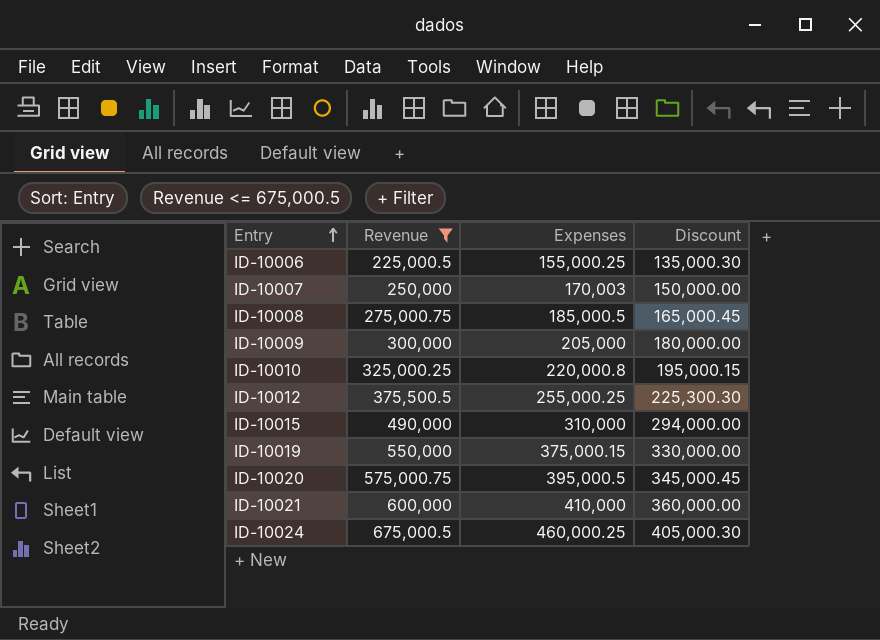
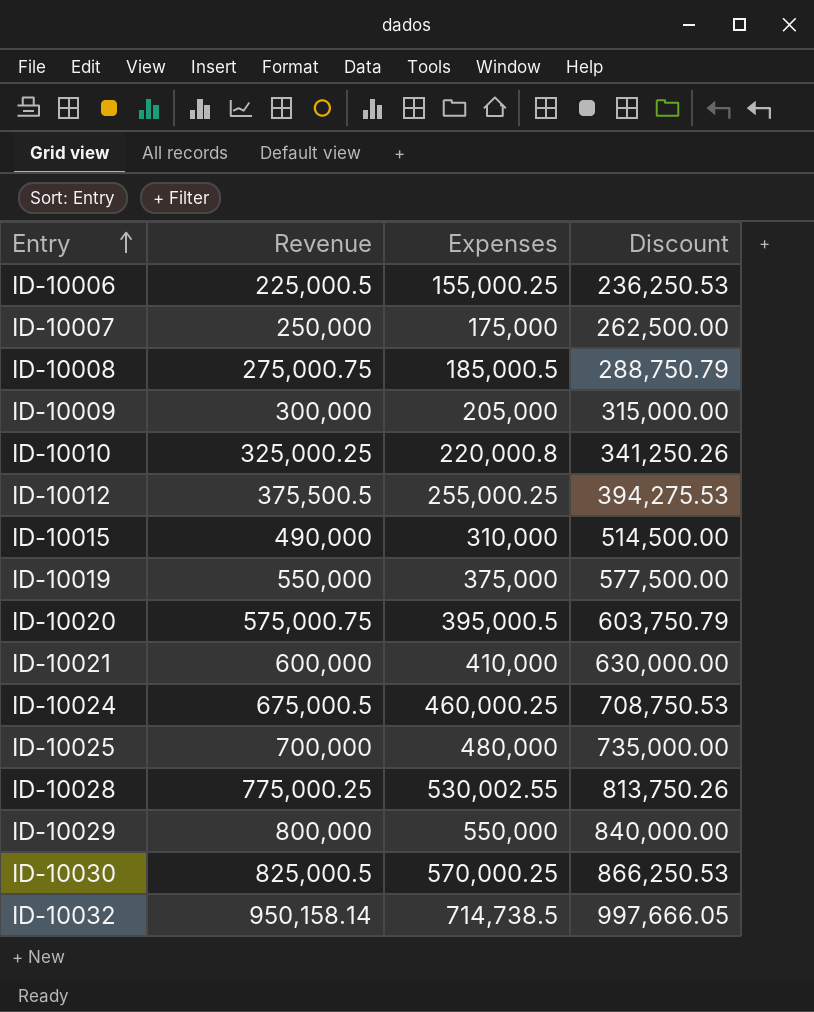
filter: Revenue <= 675,000.5 -> none
column Discount | formula: [Revenue] * 0.6 -> [Revenue] * 1.05
ID-10007 | Expenses: 170,003 -> 175,000
ID-10019 | Expenses: 375,000.15 -> 375,000

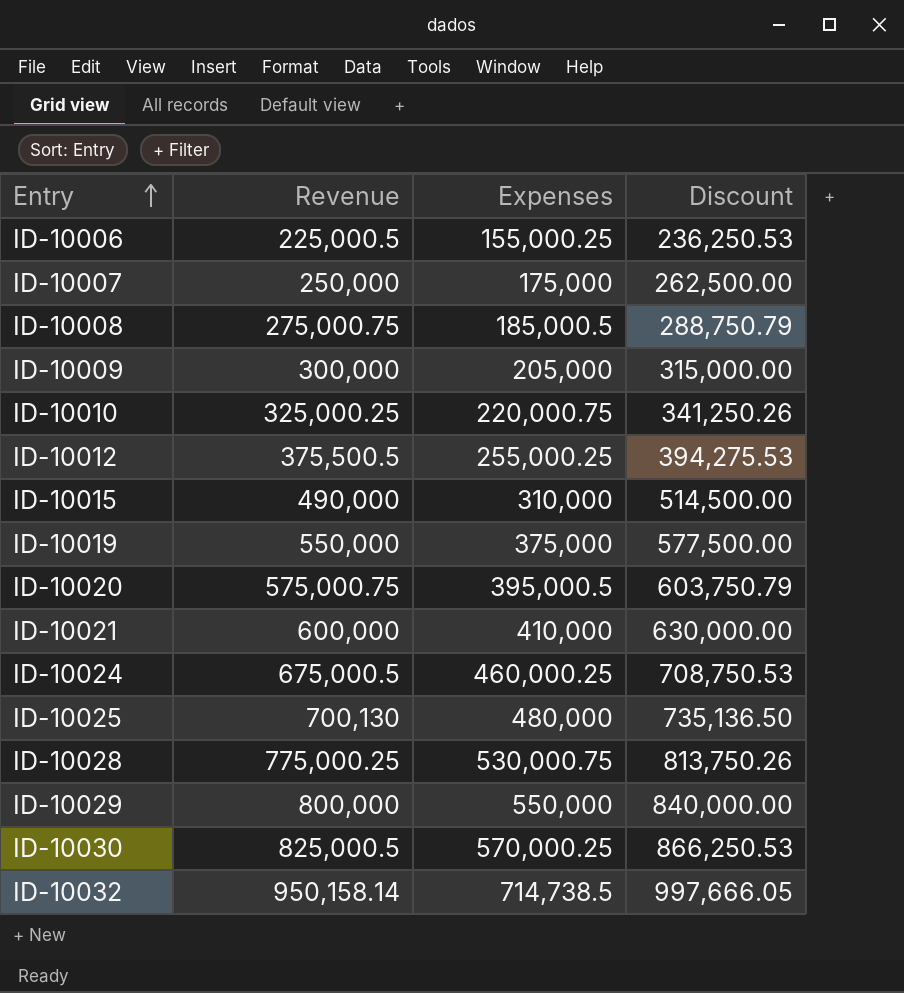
ID-10010 | Expenses: 220,000.8 -> 220,000.75
ID-10025 | Revenue: 700,000 -> 700,130
ID-10025 | Discount: 735,000.00 -> 735,136.50
ID-10028 | Expenses: 530,002.55 -> 530,000.75

